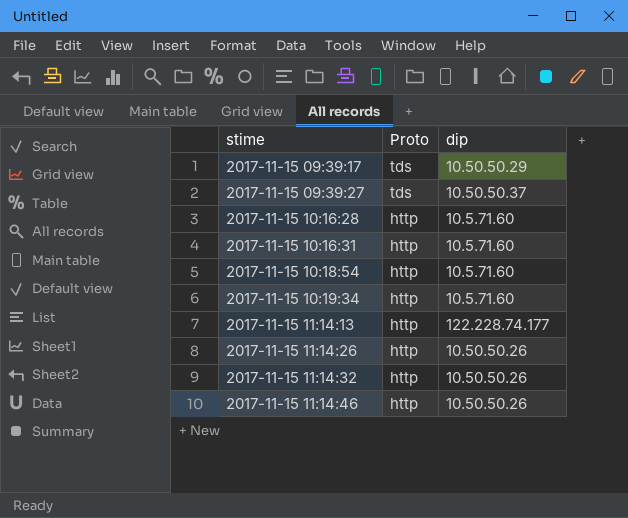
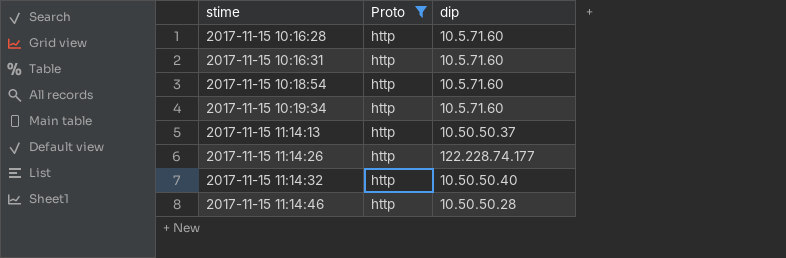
filter: none -> Proto = http
2017-11-15 11:14:13 | dip: 122.228.74.177 -> 10.50.50.37
2017-11-15 11:14:26 | dip: 10.50.50.26 -> 122.228.74.177
2017-11-15 11:14:32 | dip: 10.50.50.26 -> 10.50.50.40
2017-11-15 11:14:46 | dip: 10.50.50.26 -> 10.50.50.28

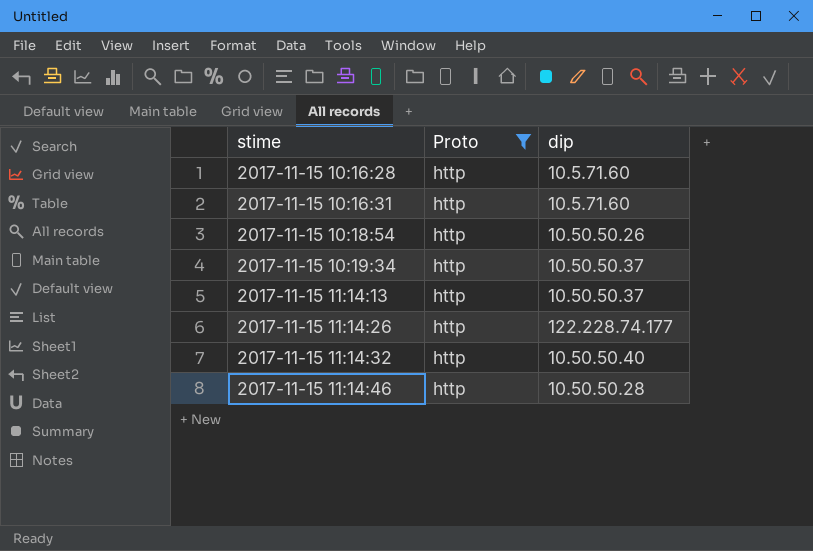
2017-11-15 10:18:54 | dip: 10.5.71.60 -> 10.50.50.26
2017-11-15 10:19:34 | dip: 10.5.71.60 -> 10.50.50.37

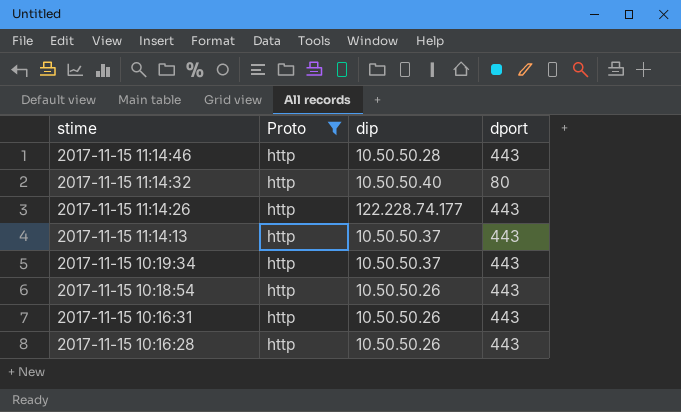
row order: stime ascending -> stime descending
column dport | position: none -> 4
2017-11-15 10:16:31 | dip: 10.5.71.60 -> 10.50.50.26
2017-11-15 10:16:28 | dip: 10.5.71.60 -> 10.50.50.26

